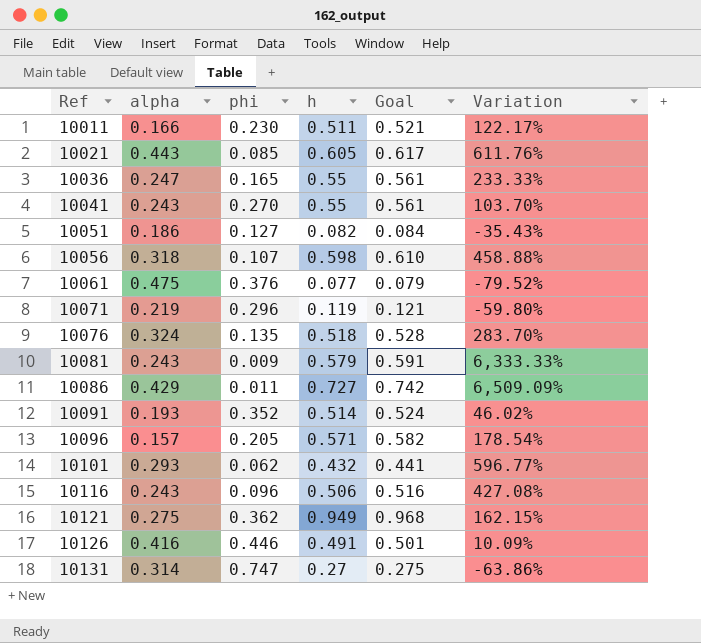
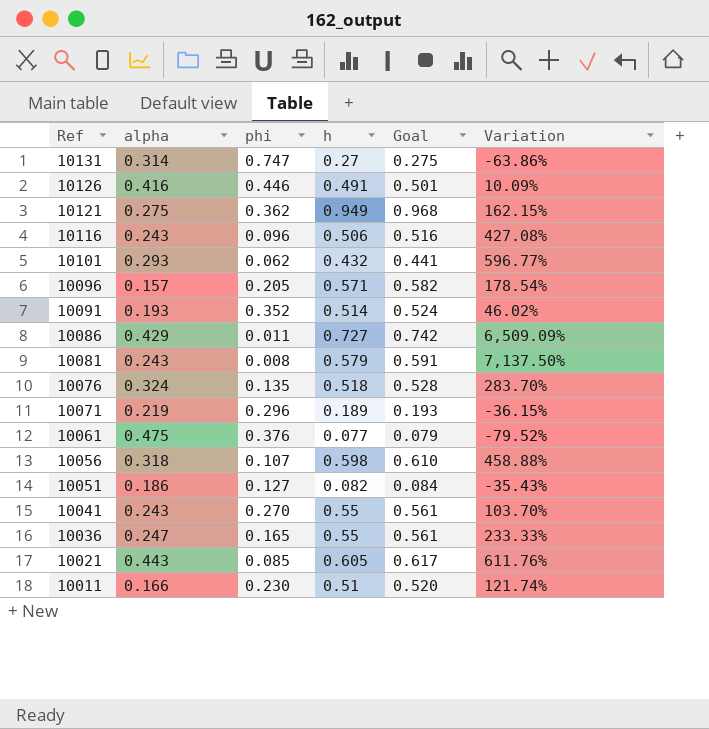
row order: Ref ascending -> Ref descending
10081 | phi: 0.009 -> 0.008
10081 | Variation: 6,333.33% -> 7,137.50%
10071 | h: 0.119 -> 0.189
10071 | Goal: 0.121 -> 0.193
10071 | Variation: -59.80% -> -36.15%
10011 | h: 0.511 -> 0.51
10011 | Goal: 0.521 -> 0.520
10011 | Variation: 122.17% -> 121.74%

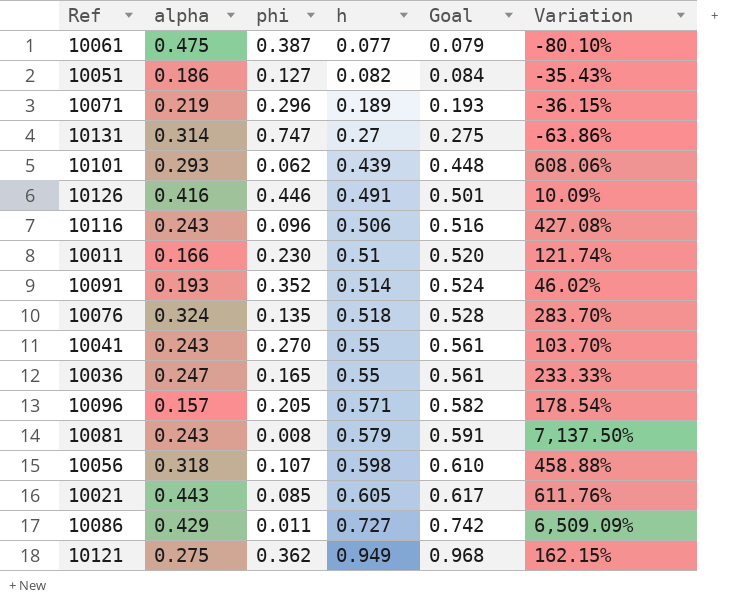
row order: Ref descending -> h ascending
10061 | phi: 0.376 -> 0.387
10061 | Variation: -79.52% -> -80.10%
10101 | h: 0.432 -> 0.439
10101 | Goal: 0.441 -> 0.448
10101 | Variation: 596.77% -> 608.06%

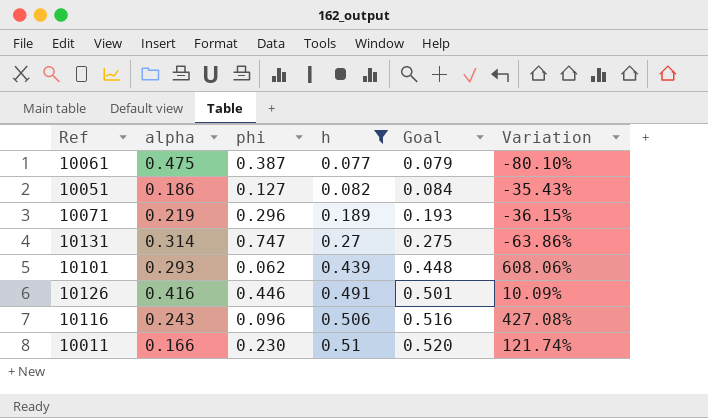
filter: none -> h <= 0.51

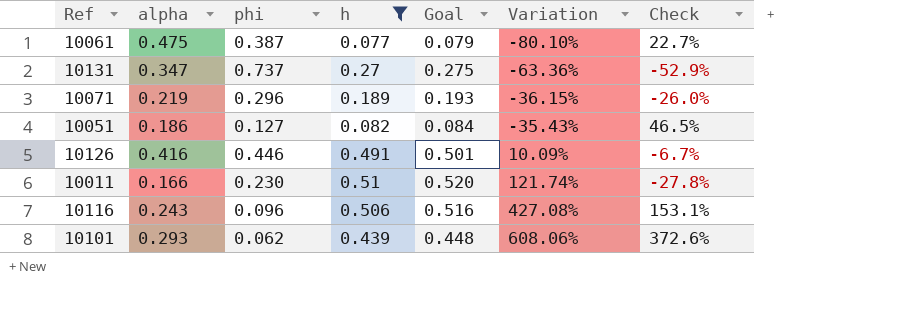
row order: h ascending -> Variation ascending
column Check | formula: none -> ([alpha] - [phi]) / [phi]
10131 | alpha: 0.314 -> 0.347
10131 | phi: 0.747 -> 0.737
10131 | Variation: -63.86% -> -63.36%

